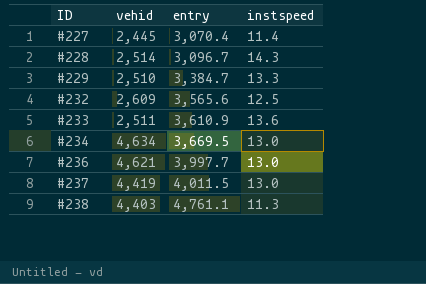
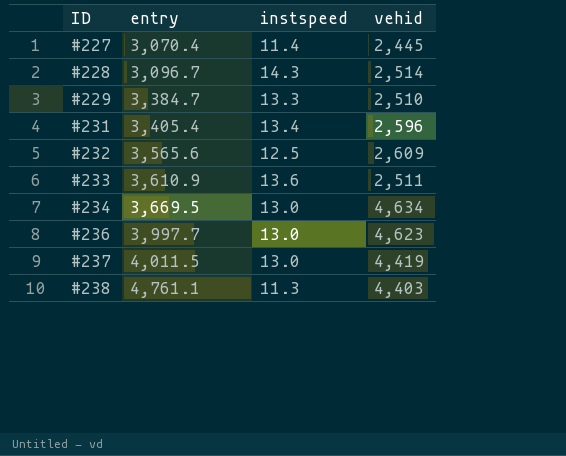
column vehid | position: 2 -> 4
row #231: none -> 3,405.4 | 13.4 | 2,596
#236 | vehid: 4,621 -> 4,623

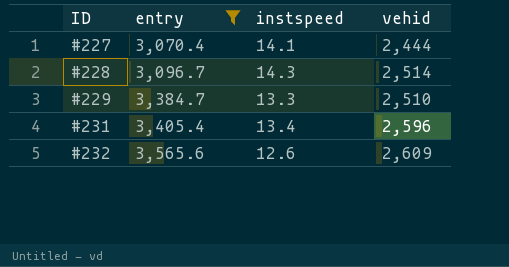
filter: none -> entry <= 3,565.6
#227 | instspeed: 11.4 -> 14.1
#227 | vehid: 2,445 -> 2,444
#232 | instspeed: 12.5 -> 12.6

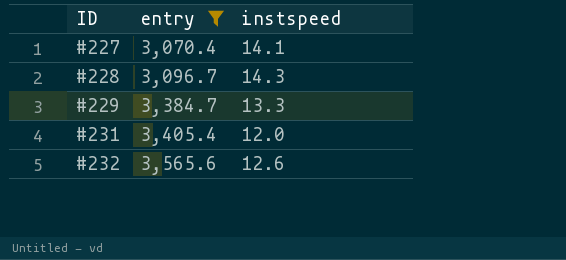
column vehid | position: 4 -> none
#231 | instspeed: 13.4 -> 12.0

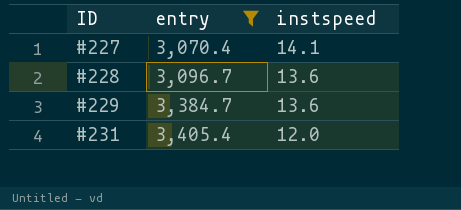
row #232: 3,565.6 | 12.6 -> none
#228 | instspeed: 14.3 -> 13.6
#229 | instspeed: 13.3 -> 13.6

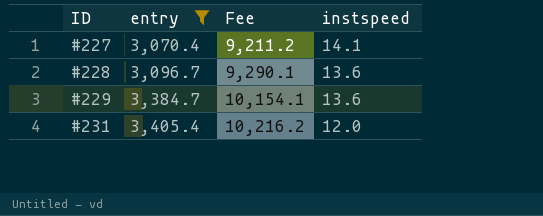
column Fee | formula: none -> [entry] * 3

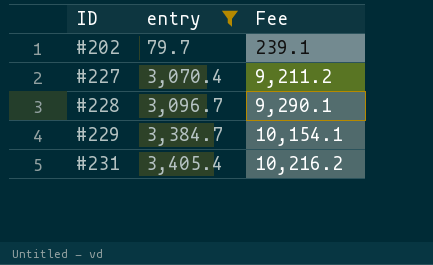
column instspeed | position: 4 -> none
row #202: none -> 79.7 | 239.1

